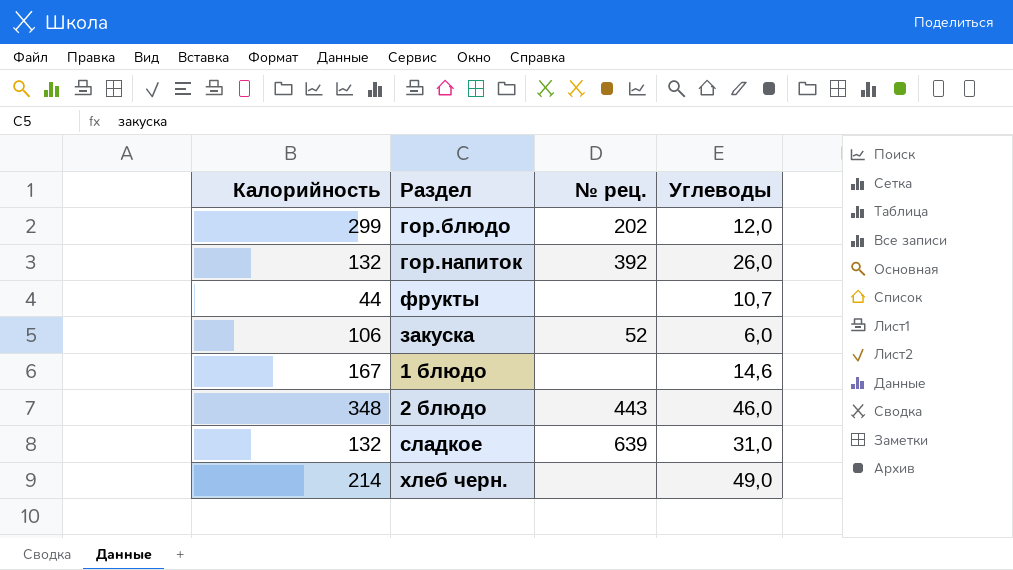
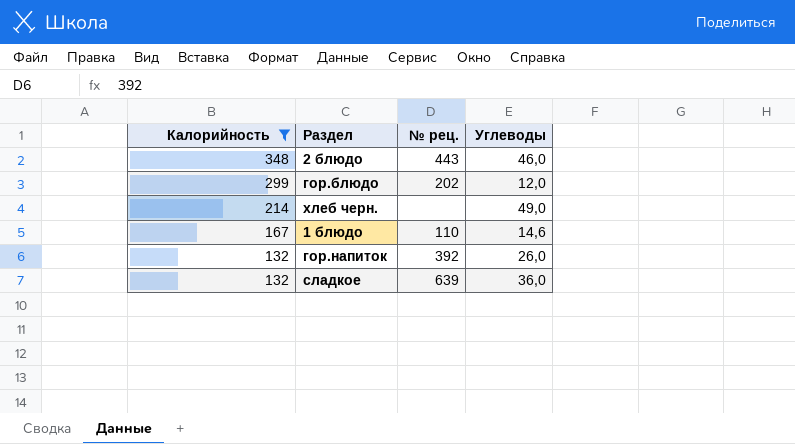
filter: none -> Калорийность >= 132
row order: none -> Калорийность descending
1 блюдо | № рец.: none -> 110
сладкое | Углеводы: 31,0 -> 36,0

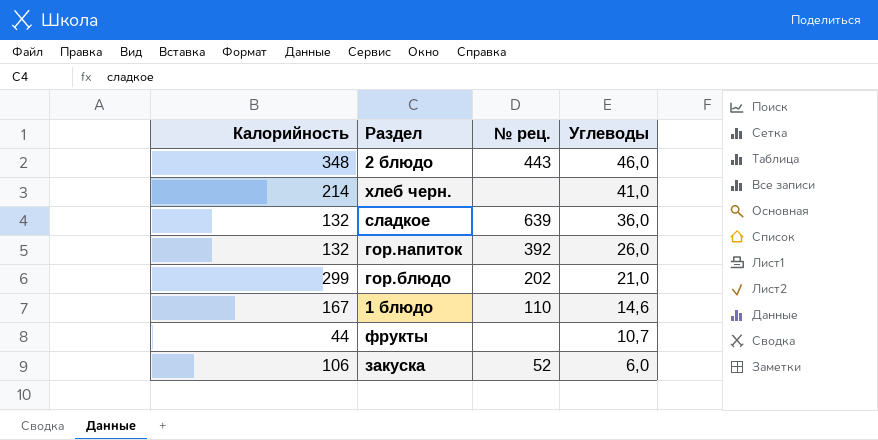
filter: Калорийность >= 132 -> none
row order: Калорийность descending -> Углеводы descending
хлеб черн. | Углеводы: 49,0 -> 41,0
гор.блюдо | Углеводы: 12,0 -> 21,0

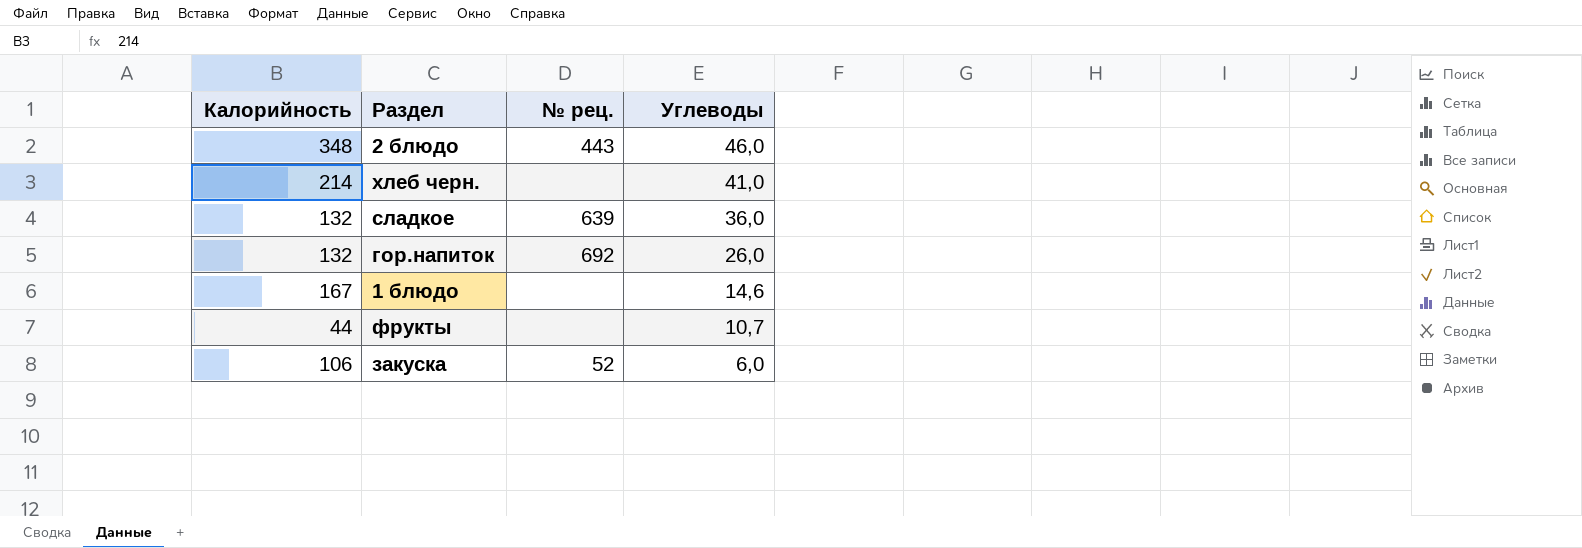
row гор.блюдо: 299 | 202 | 21,0 -> none
гор.напиток | № рец.: 392 -> 692
1 блюдо | № рец.: 110 -> none

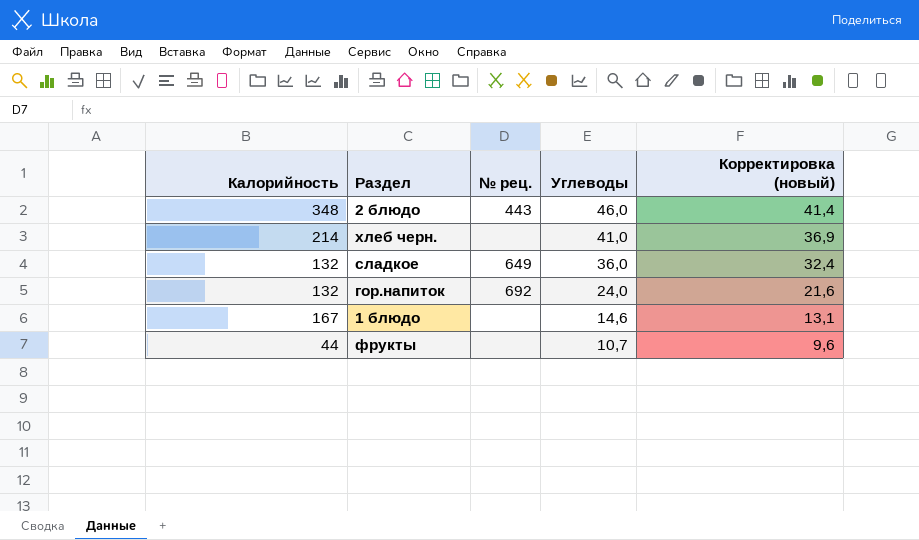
column Корректировка (новый) | formula: none -> [Углеводы] * 0,9
row закуска: 106 | 52 | 6,0 -> none
сладкое | № рец.: 639 -> 649
гор.напиток | Углеводы: 26,0 -> 24,0

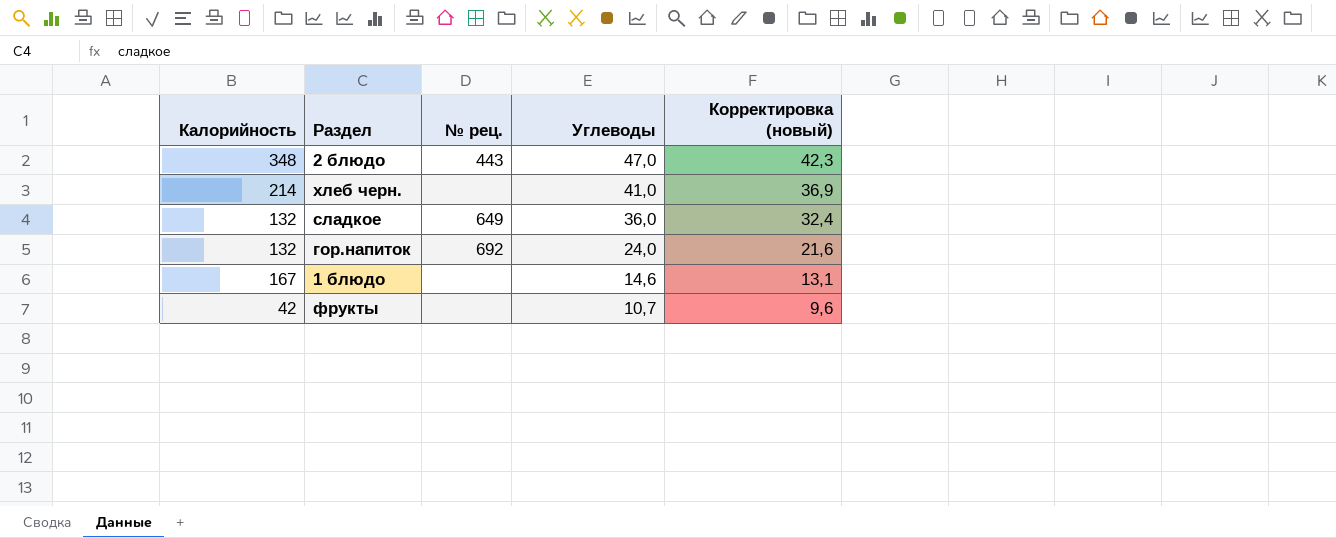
2 блюдо | Углеводы: 46,0 -> 47,0
2 блюдо | Корректировка (новый): 41,4 -> 42,3
фрукты | Калорийность: 44 -> 42

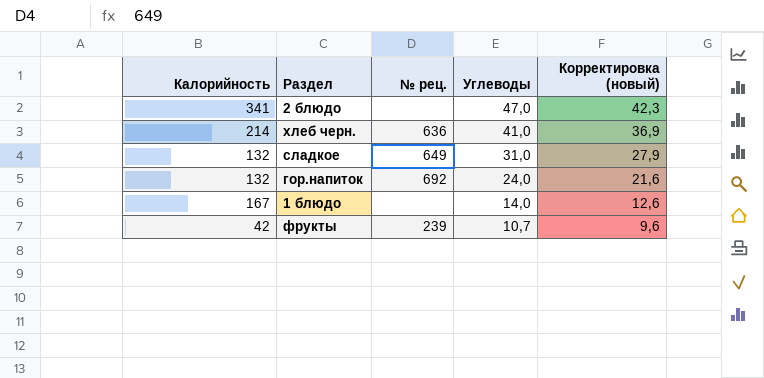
2 блюдо | Калорийность: 348 -> 341
2 блюдо | № рец.: 443 -> none
хлеб черн. | № рец.: none -> 636
сладкое | Углеводы: 36,0 -> 31,0
сладкое | Корректировка (новый): 32,4 -> 27,9
1 блюдо | Углеводы: 14,6 -> 14,0
1 блюдо | Корректировка (новый): 13,1 -> 12,6
фрукты | № рец.: none -> 239

